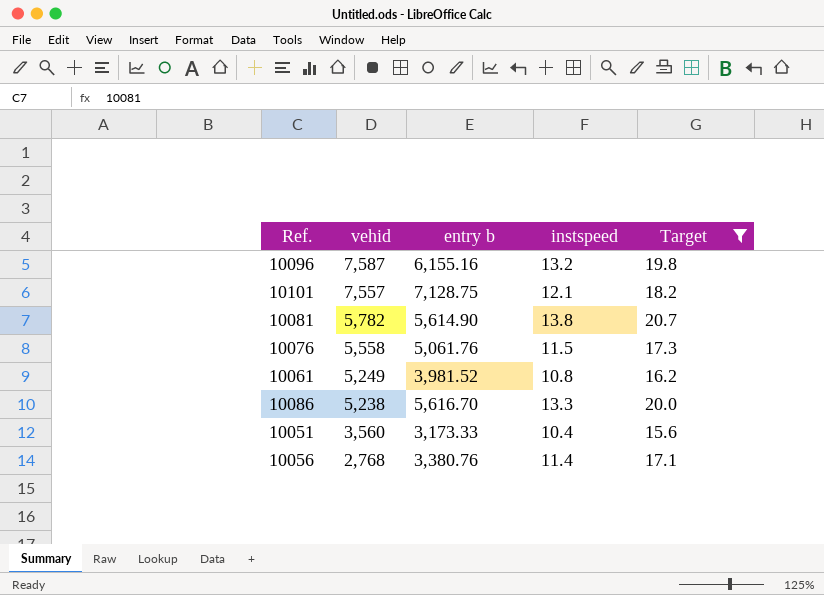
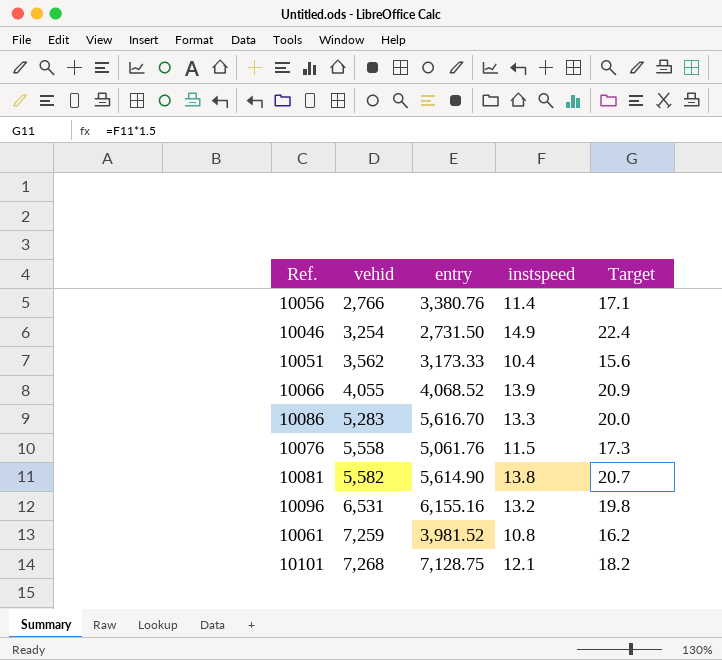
filter: Target <= 20.7 -> none
row order: vehid descending -> vehid ascending
column name: entry b -> entry
10056 | vehid: 2,768 -> 2,766
10051 | vehid: 3,560 -> 3,562
10086 | vehid: 5,238 -> 5,283
10081 | vehid: 5,782 -> 5,582
10096 | vehid: 7,587 -> 6,531
10061 | vehid: 5,249 -> 7,259
10101 | vehid: 7,557 -> 7,268

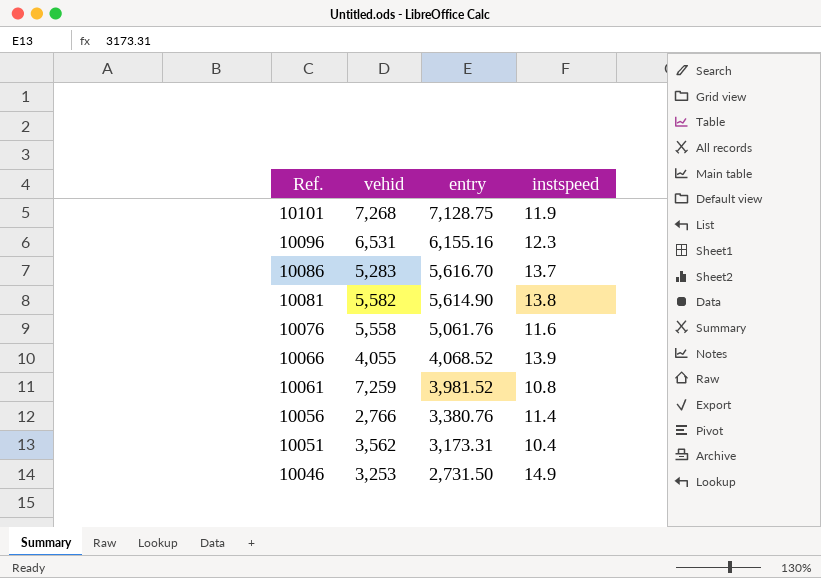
row order: vehid ascending -> Ref. descending
column Target | formula: [instspeed] * 1.5 -> none
10101 | instspeed: 12.1 -> 11.9
10096 | instspeed: 13.2 -> 12.3
10086 | instspeed: 13.3 -> 13.7
10076 | instspeed: 11.5 -> 11.6
10051 | entry: 3,173.33 -> 3,173.31
10046 | vehid: 3,254 -> 3,253

